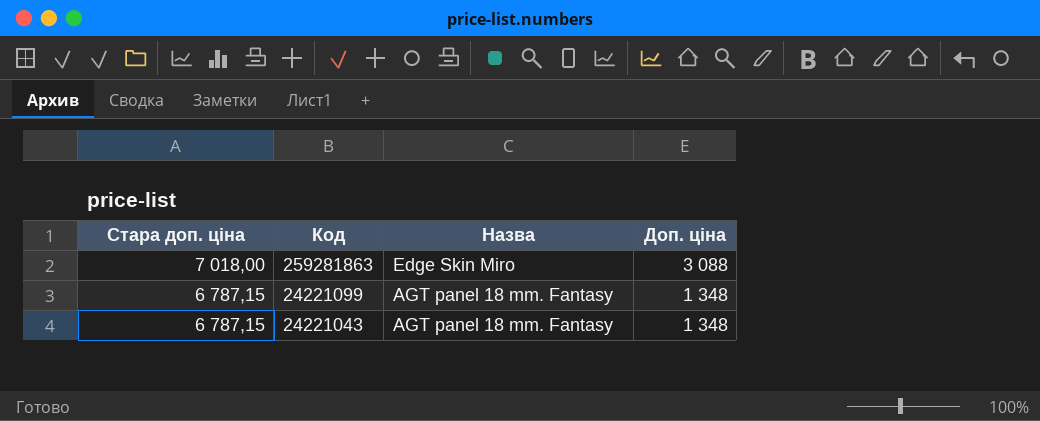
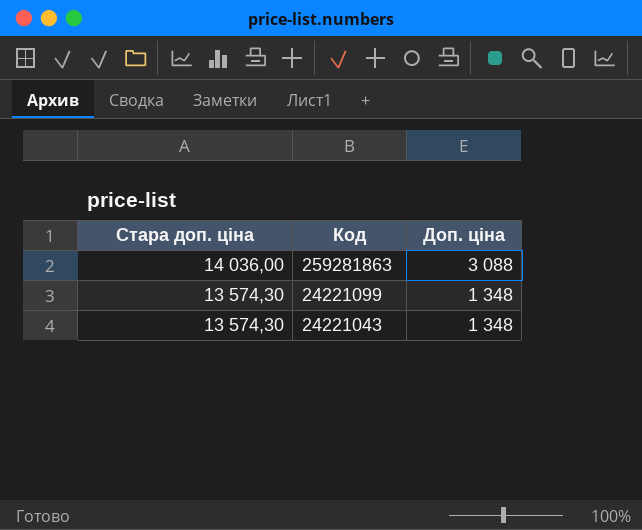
column Назва | position: 3 -> none
259281863 | Стара доп. ціна: 7 018,00 -> 14 036,00
24221099 | Стара доп. ціна: 6 787,15 -> 13 574,30
24221043 | Стара доп. ціна: 6 787,15 -> 13 574,30

